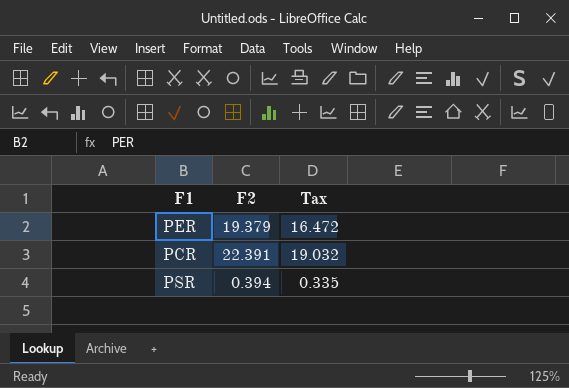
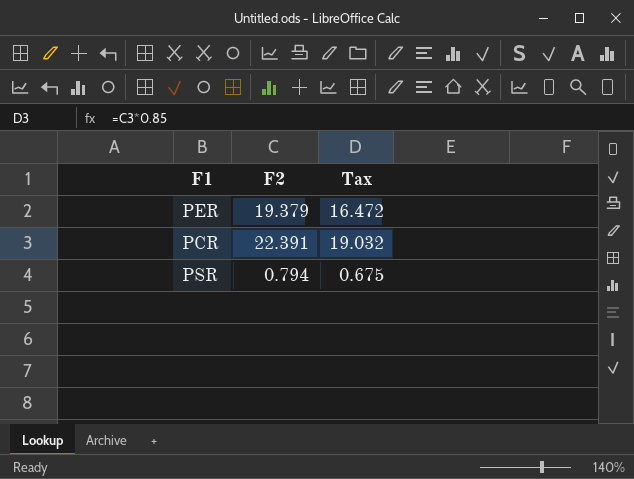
PSR | F2: 0.394 -> 0.794
PSR | Tax: 0.335 -> 0.675

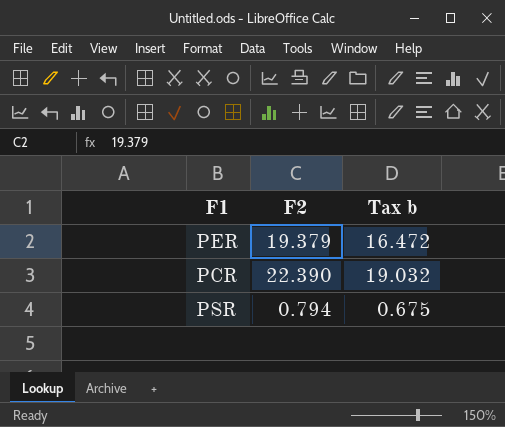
column name: Tax -> Tax b
PCR | F2: 22.391 -> 22.390

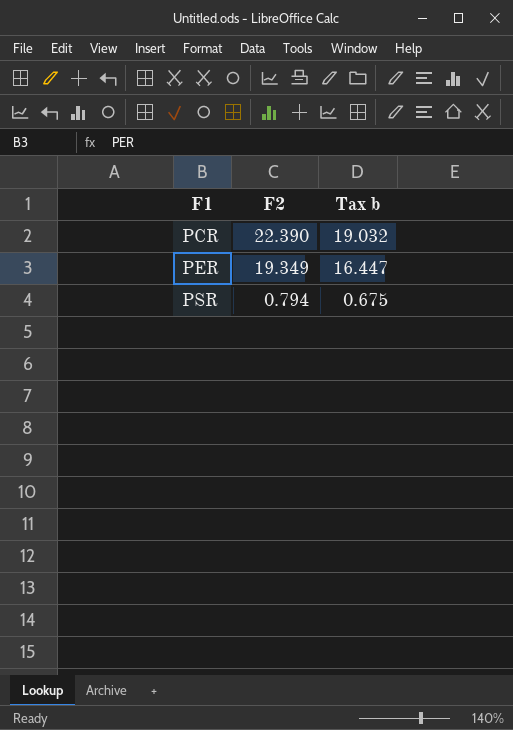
row order: none -> F1 ascending
PER | F2: 19.379 -> 19.349
PER | Tax b: 16.472 -> 16.447

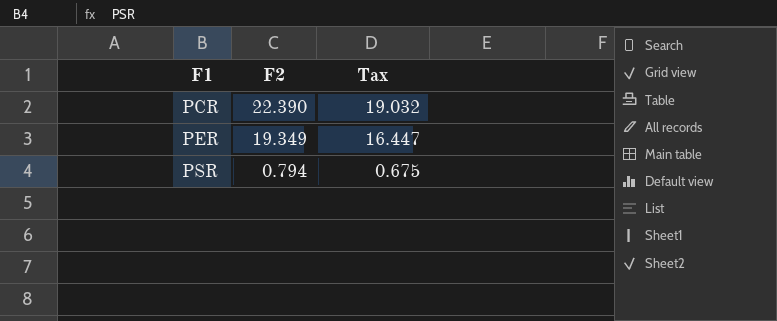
column name: Tax b -> Tax

